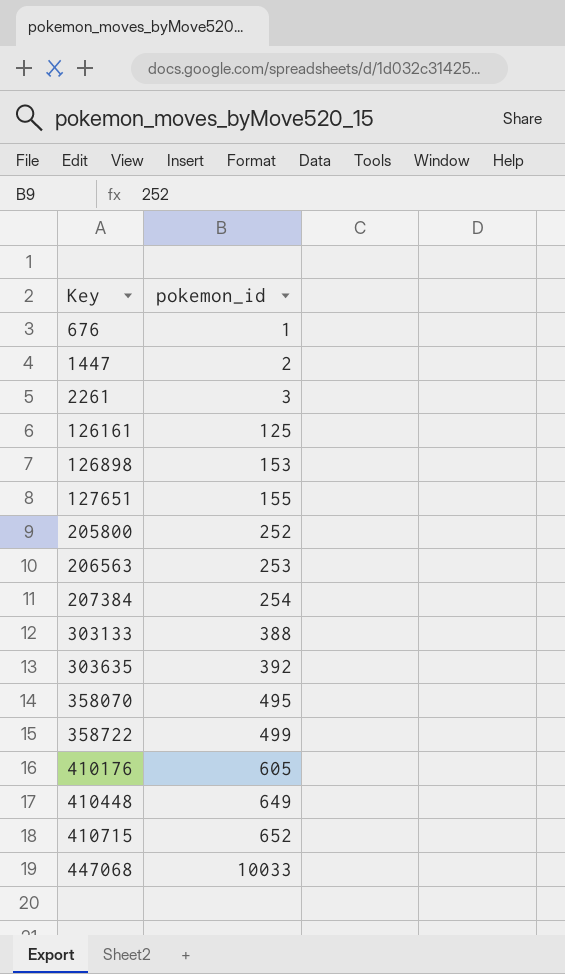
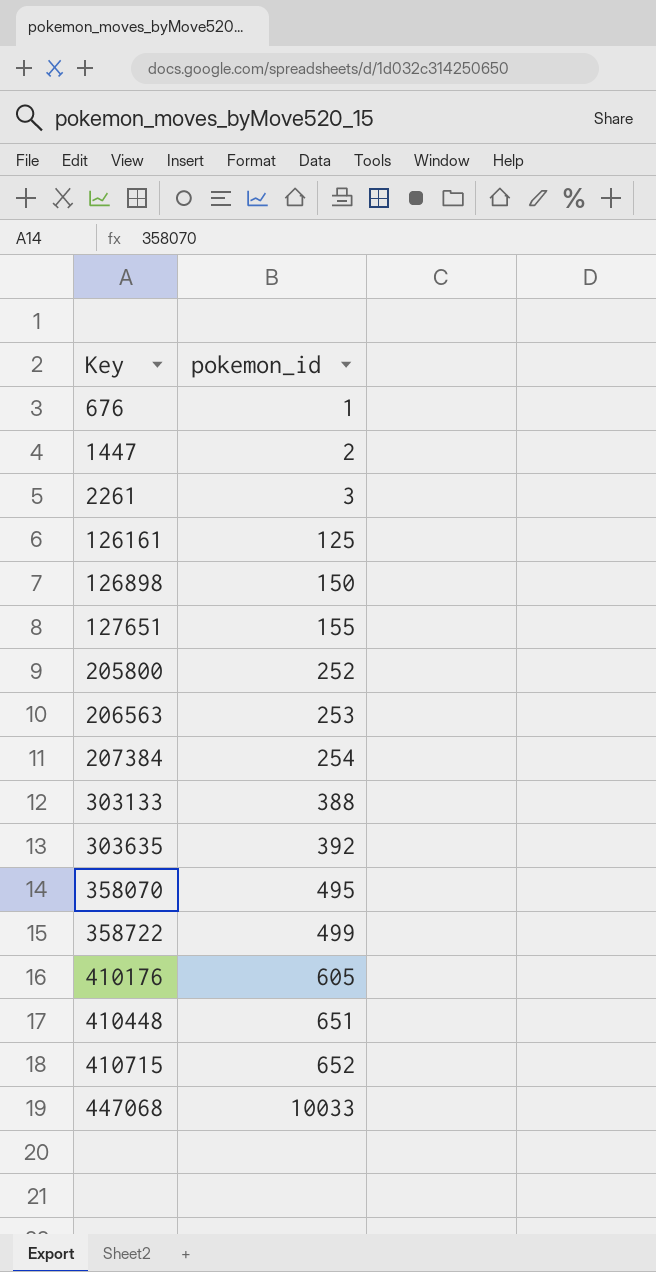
126898 | pokemon_id: 153 -> 150
410448 | pokemon_id: 649 -> 651

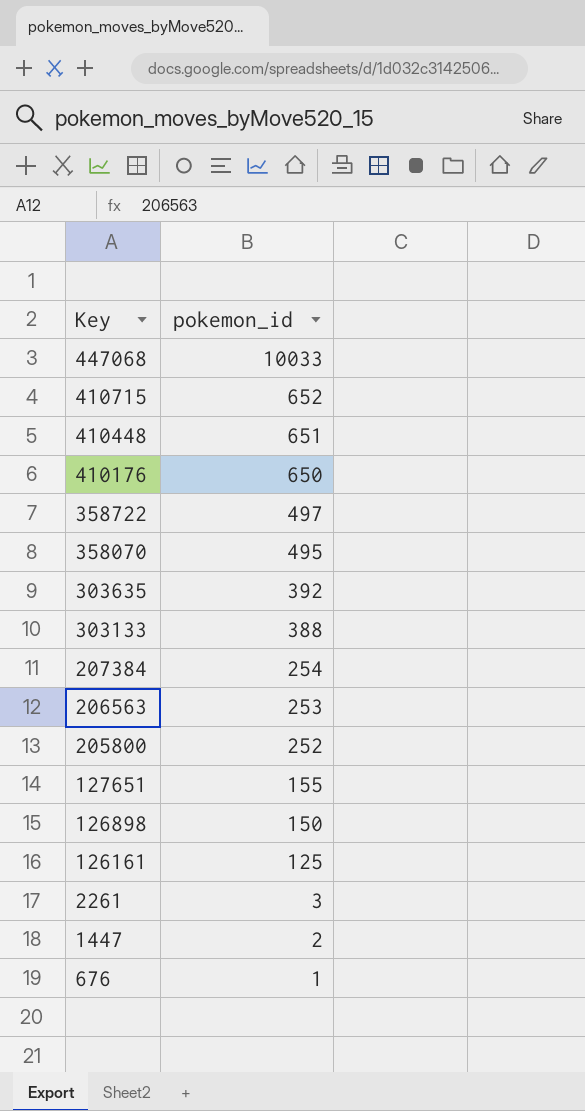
row order: Key ascending -> Key descending
410176 | pokemon_id: 605 -> 650
358722 | pokemon_id: 499 -> 497

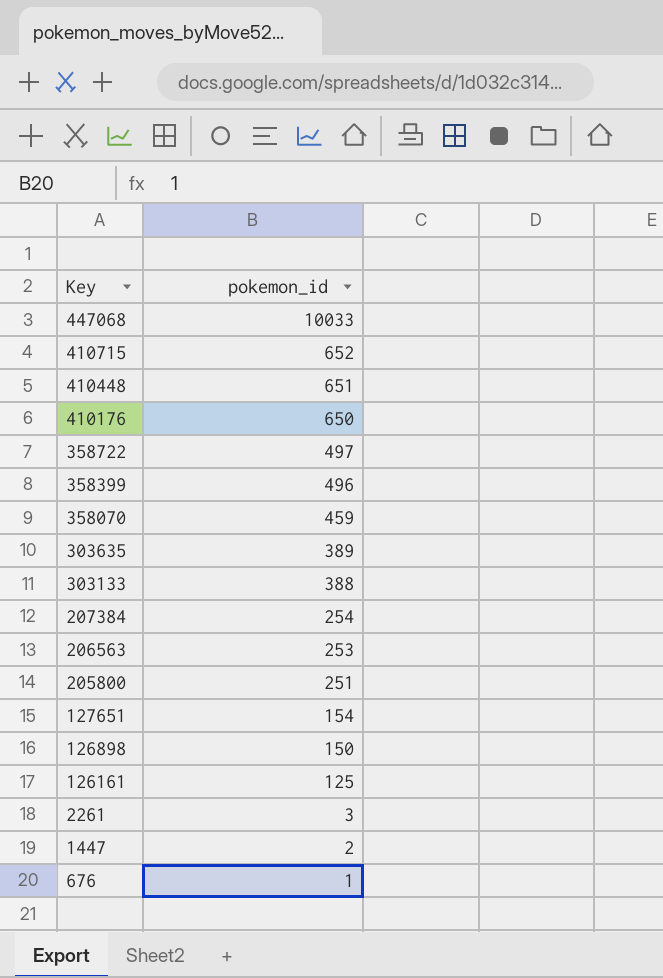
row 358399: none -> 496
358070 | pokemon_id: 495 -> 459
303635 | pokemon_id: 392 -> 389
205800 | pokemon_id: 252 -> 251
127651 | pokemon_id: 155 -> 154

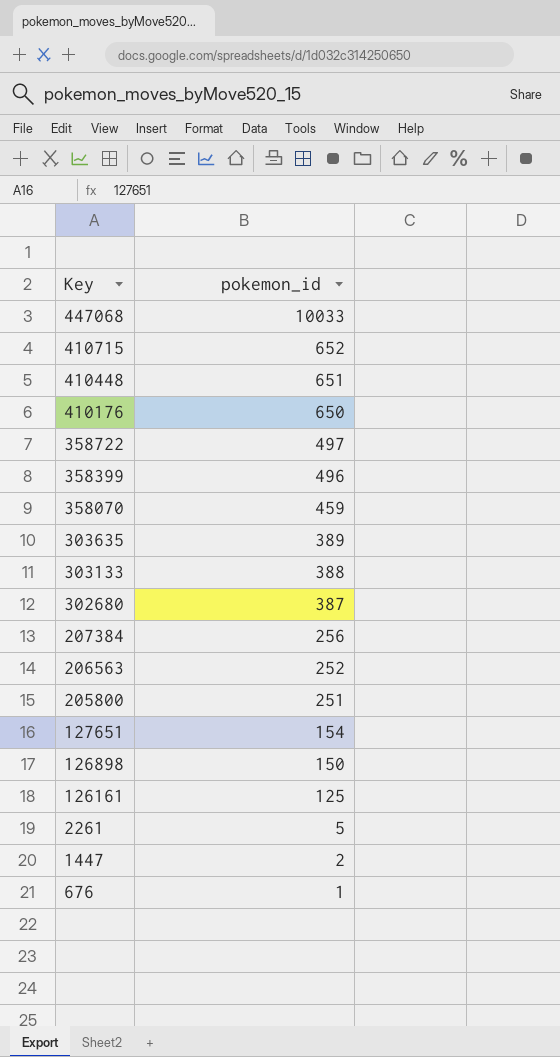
row 302680: none -> 387
207384 | pokemon_id: 254 -> 256
206563 | pokemon_id: 253 -> 252
2261 | pokemon_id: 3 -> 5

